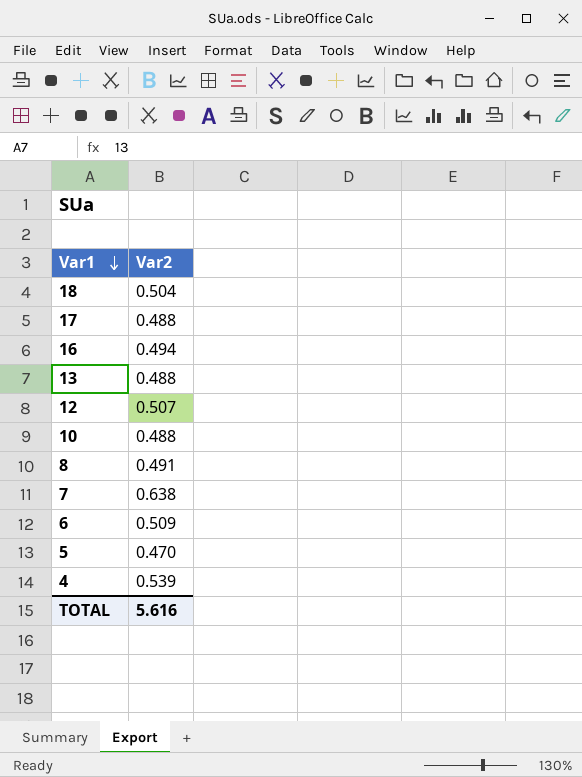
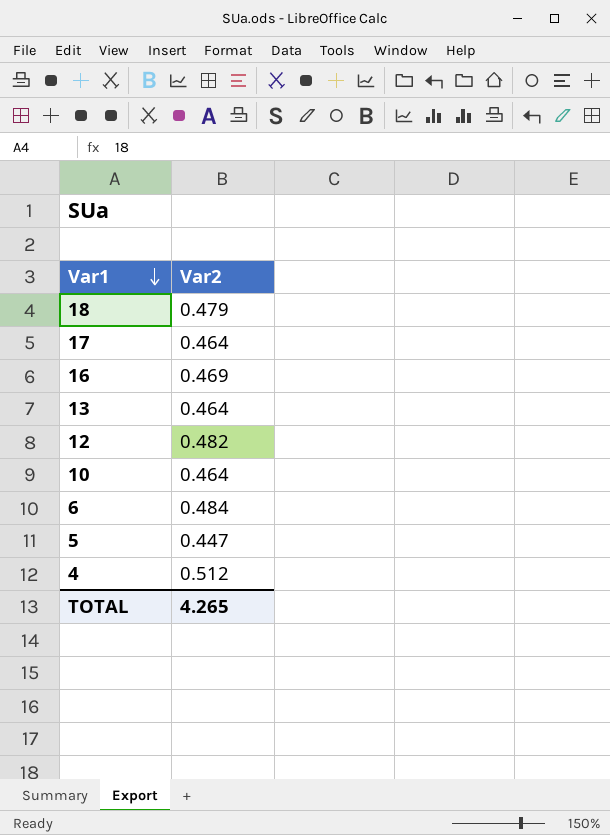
row 8: 0.491 -> none
row 7: 0.638 -> none
18 | Var2: 0.504 -> 0.479
17 | Var2: 0.488 -> 0.464
16 | Var2: 0.494 -> 0.469
13 | Var2: 0.488 -> 0.464
12 | Var2: 0.507 -> 0.482
10 | Var2: 0.488 -> 0.464
6 | Var2: 0.509 -> 0.484
5 | Var2: 0.470 -> 0.447
4 | Var2: 0.539 -> 0.512
TOTAL | Var2: 5.616 -> 4.265

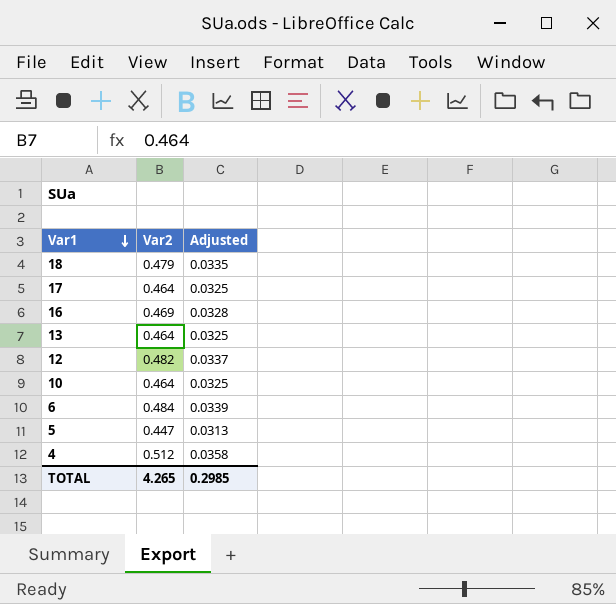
column Adjusted | formula: none -> [Var2] * 0.07

